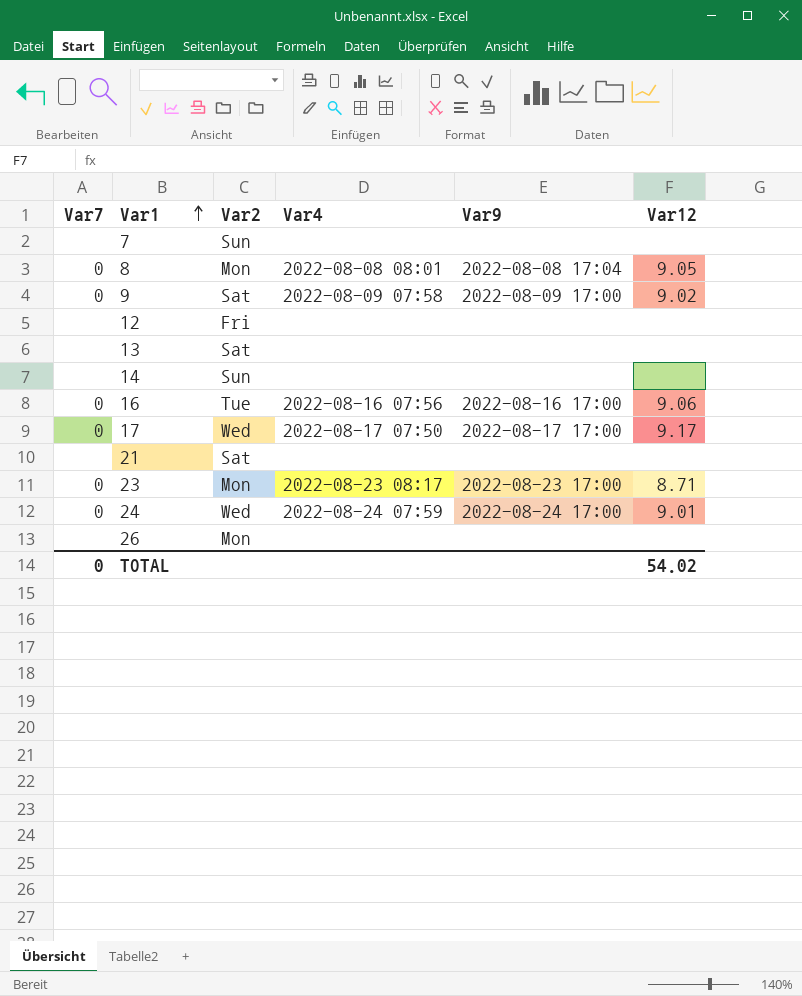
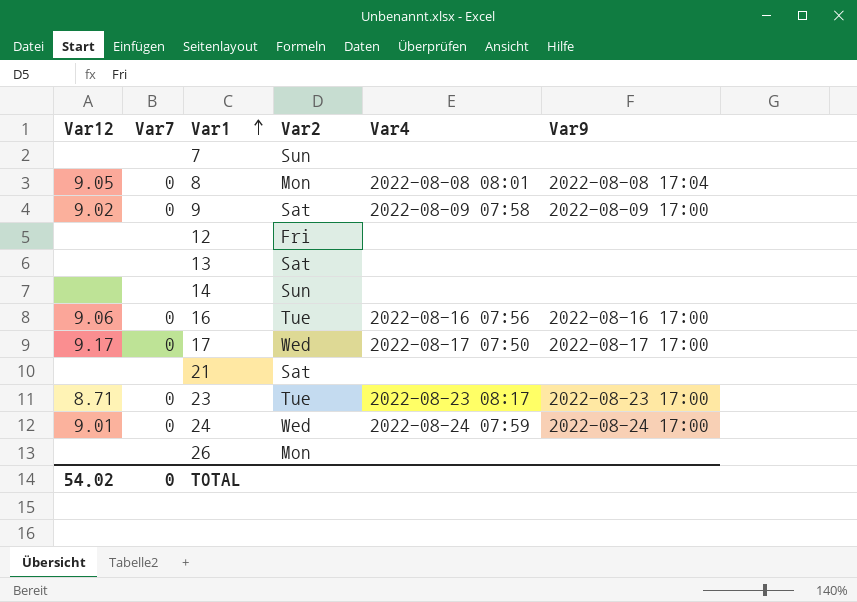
column Var12 | position: 6 -> 1
23 | Var2: Mon -> Tue

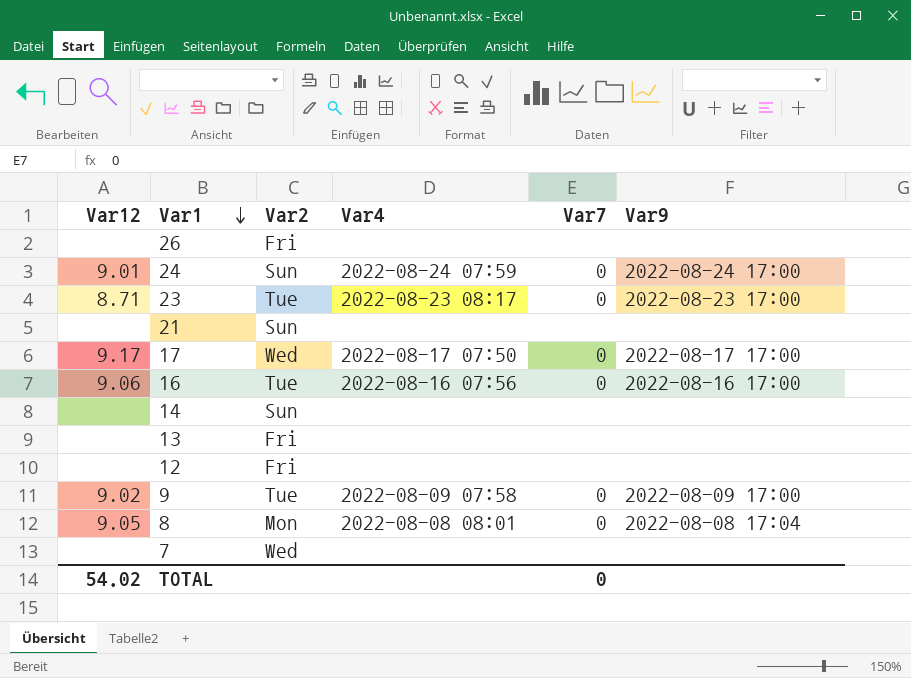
row order: Var1 ascending -> Var1 descending
column Var7 | position: 2 -> 5
26 | Var2: Mon -> Fri
24 | Var2: Wed -> Sun
21 | Var2: Sat -> Sun
13 | Var2: Sat -> Fri
9 | Var2: Sat -> Tue
7 | Var2: Sun -> Wed

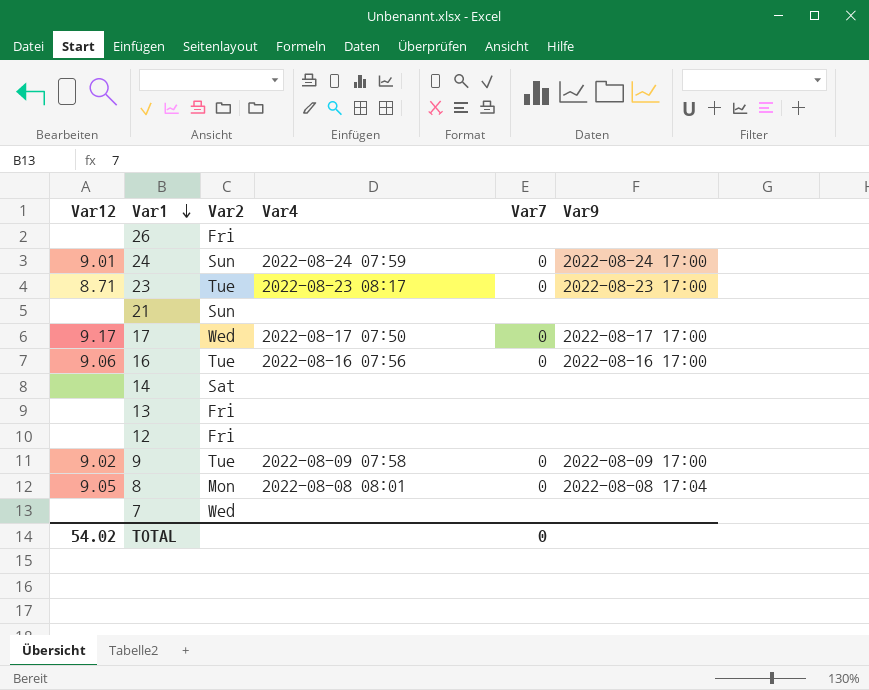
14 | Var2: Sun -> Sat

